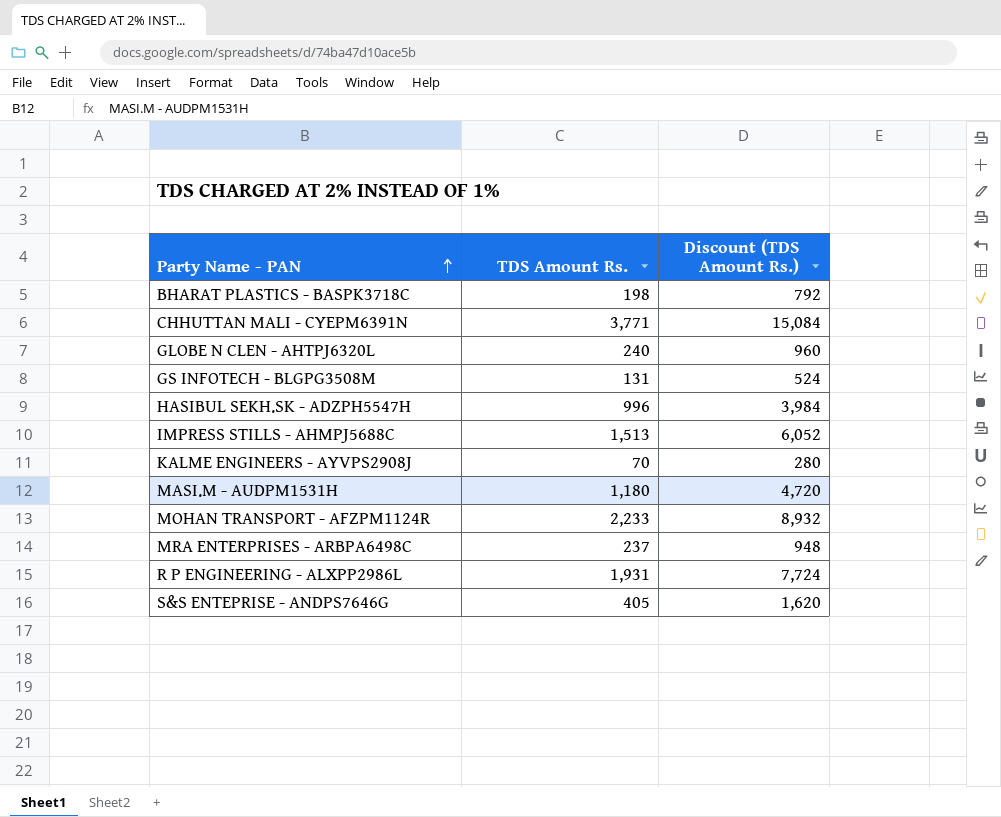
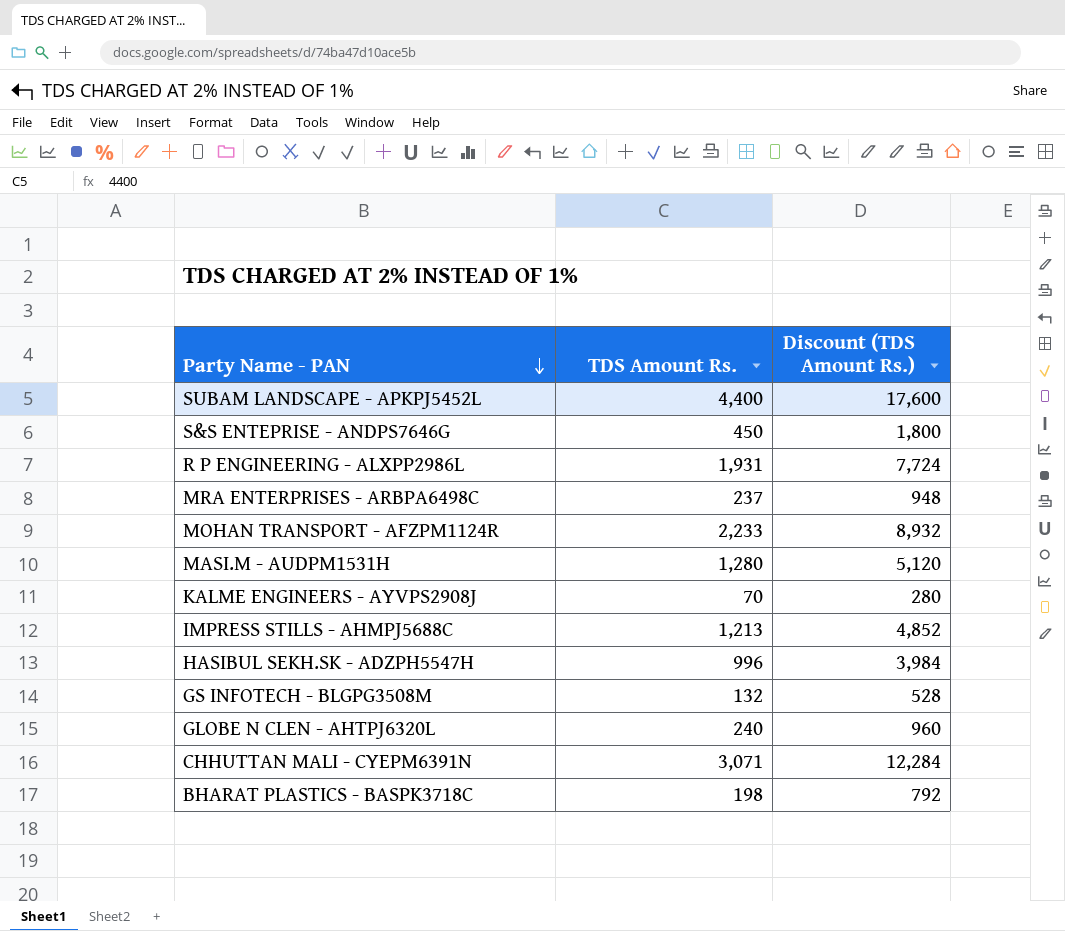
row order: Party Name - PAN ascending -> Party Name - PAN descending
row SUBAM LANDSCAPE - APKPJ5452L: none -> 4,400 | 17,600
S&S ENTEPRISE - ANDPS7646G | TDS Amount Rs.: 405 -> 450
S&S ENTEPRISE - ANDPS7646G | Discount (TDS Amount Rs.): 1,620 -> 1,800
MASI.M - AUDPM1531H | TDS Amount Rs.: 1,180 -> 1,280
MASI.M - AUDPM1531H | Discount (TDS Amount Rs.): 4,720 -> 5,120
IMPRESS STILLS - AHMPJ5688C | TDS Amount Rs.: 1,513 -> 1,213
IMPRESS STILLS - AHMPJ5688C | Discount (TDS Amount Rs.): 6,052 -> 4,852
GS INFOTECH - BLGPG3508M | TDS Amount Rs.: 131 -> 132
GS INFOTECH - BLGPG3508M | Discount (TDS Amount Rs.): 524 -> 528
CHHUTTAN MALI - CYEPM6391N | TDS Amount Rs.: 3,771 -> 3,071
CHHUTTAN MALI - CYEPM6391N | Discount (TDS Amount Rs.): 15,084 -> 12,284

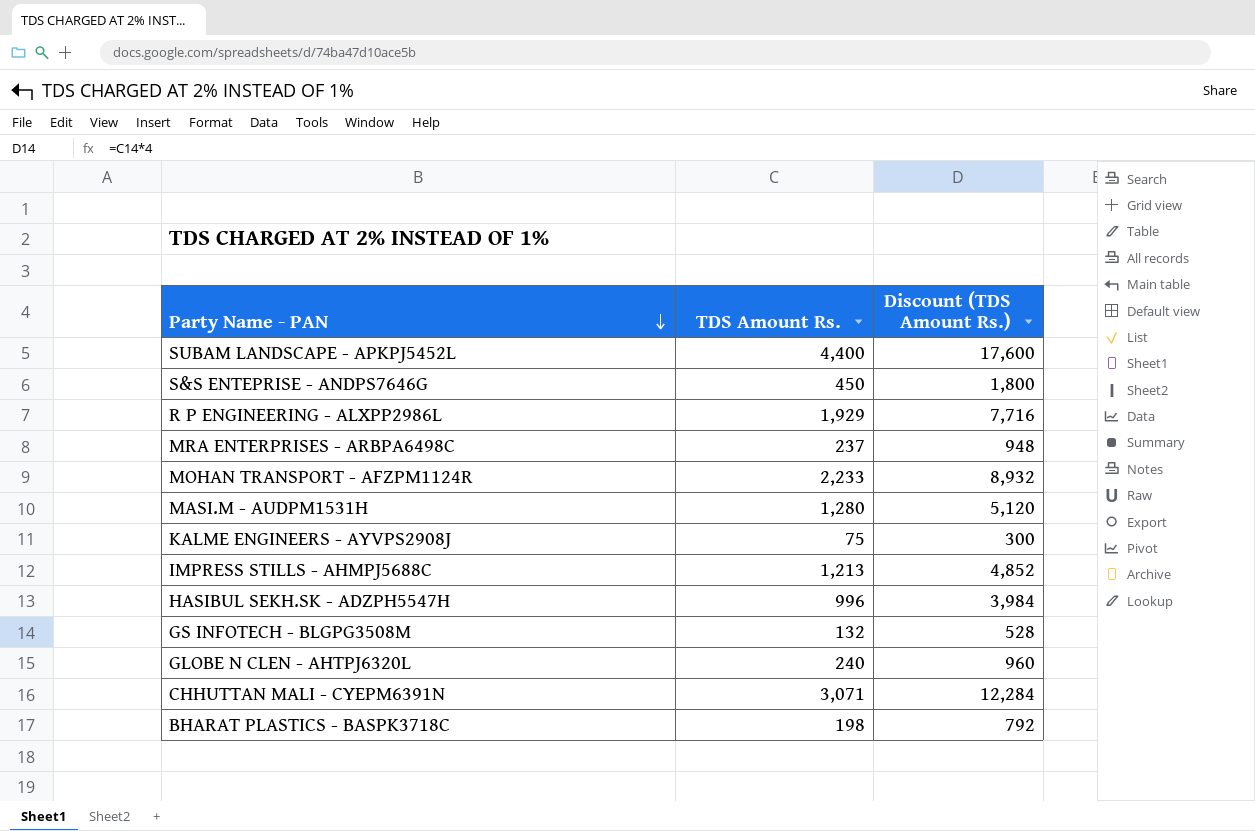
R P ENGINEERING - ALXPP2986L | TDS Amount Rs.: 1,931 -> 1,929
R P ENGINEERING - ALXPP2986L | Discount (TDS Amount Rs.): 7,724 -> 7,716
KALME ENGINEERS - AYVPS2908J | TDS Amount Rs.: 70 -> 75
KALME ENGINEERS - AYVPS2908J | Discount (TDS Amount Rs.): 280 -> 300

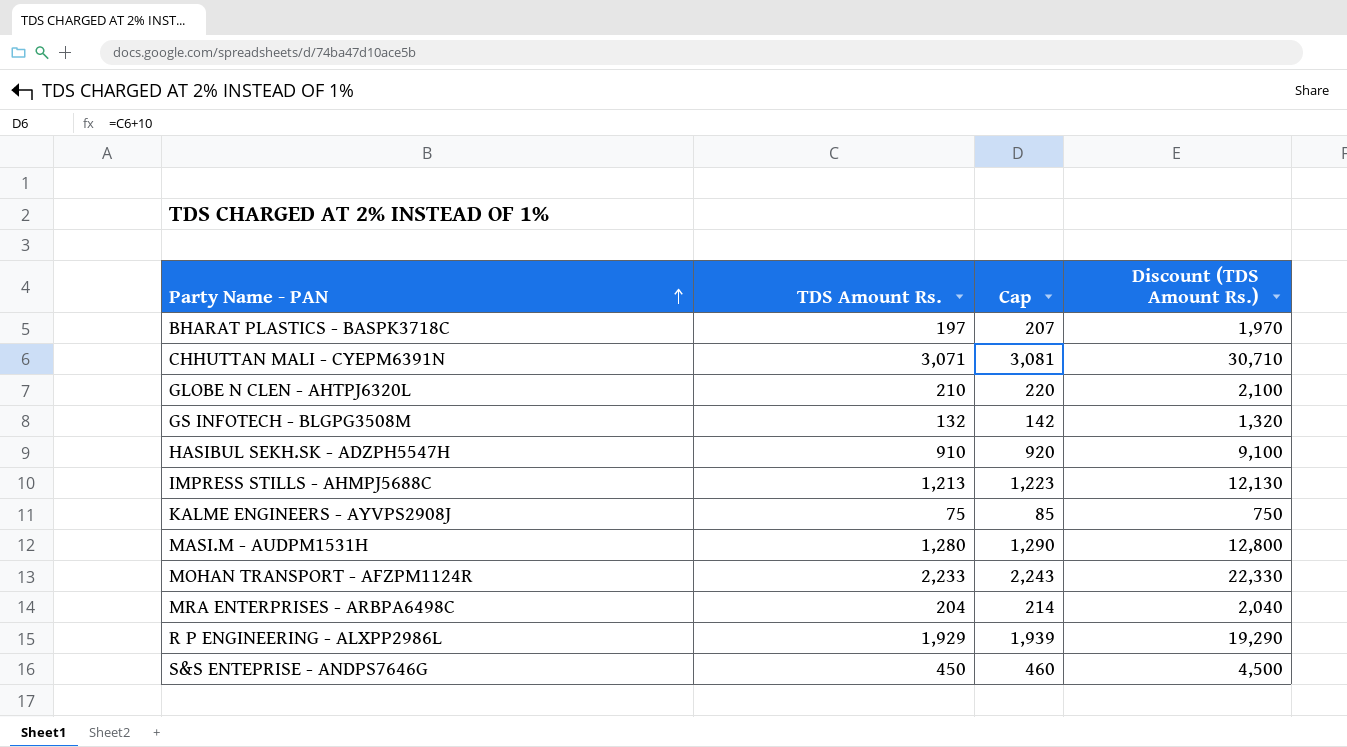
row order: Party Name - PAN descending -> Party Name - PAN ascending
column Cap | formula: none -> [TDS Amount Rs.] + 10
column Discount (TDS Amount Rs.) | formula: [TDS Amount Rs.] * 4 -> [TDS Amount Rs.] * 10
row SUBAM LANDSCAPE - APKPJ5452L: 4,400 | 17,600 -> none
BHARAT PLASTICS - BASPK3718C | TDS Amount Rs.: 198 -> 197
GLOBE N CLEN - AHTPJ6320L | TDS Amount Rs.: 240 -> 210
HASIBUL SEKH.SK - ADZPH5547H | TDS Amount Rs.: 996 -> 910
MRA ENTERPRISES - ARBPA6498C | TDS Amount Rs.: 237 -> 204

